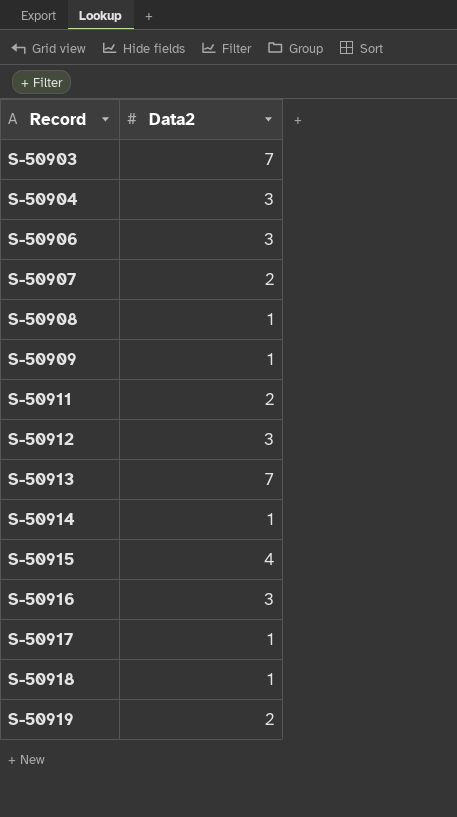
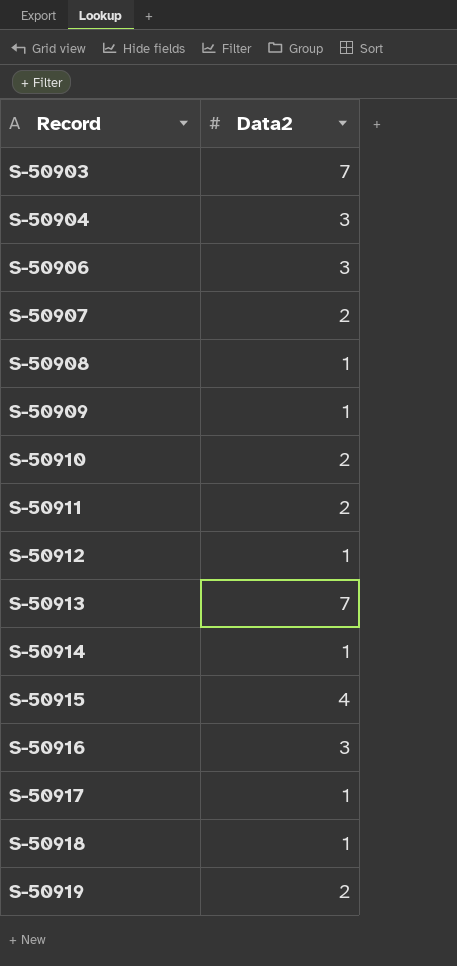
row S-50910: none -> 2
S-50912 | Data2: 3 -> 1

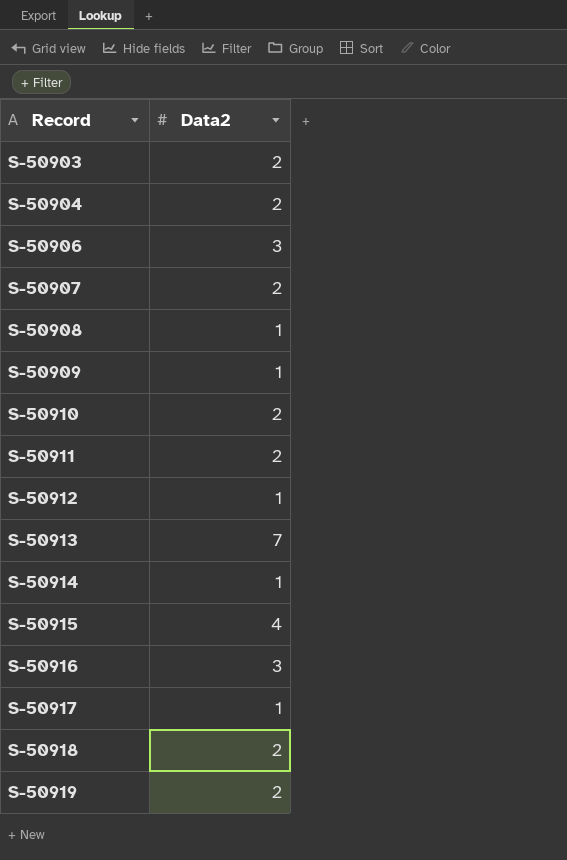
S-50903 | Data2: 7 -> 2
S-50904 | Data2: 3 -> 2
S-50918 | Data2: 1 -> 2

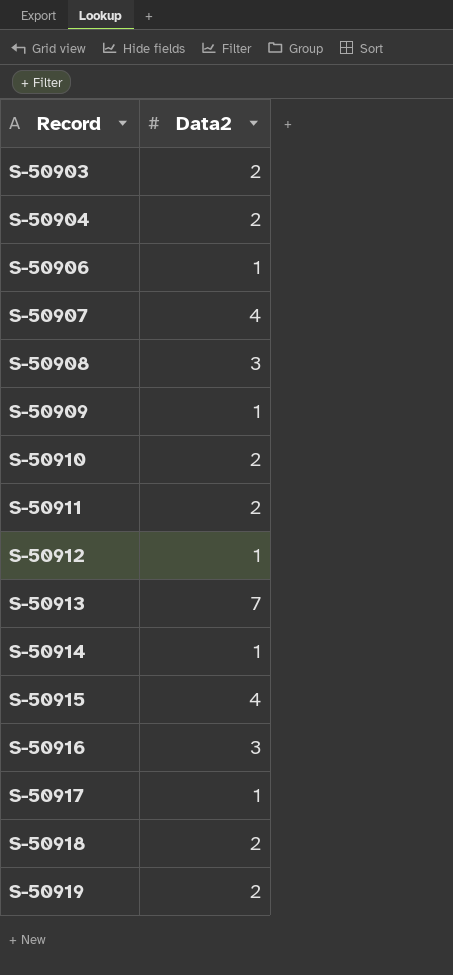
S-50906 | Data2: 3 -> 1
S-50907 | Data2: 2 -> 4
S-50908 | Data2: 1 -> 3

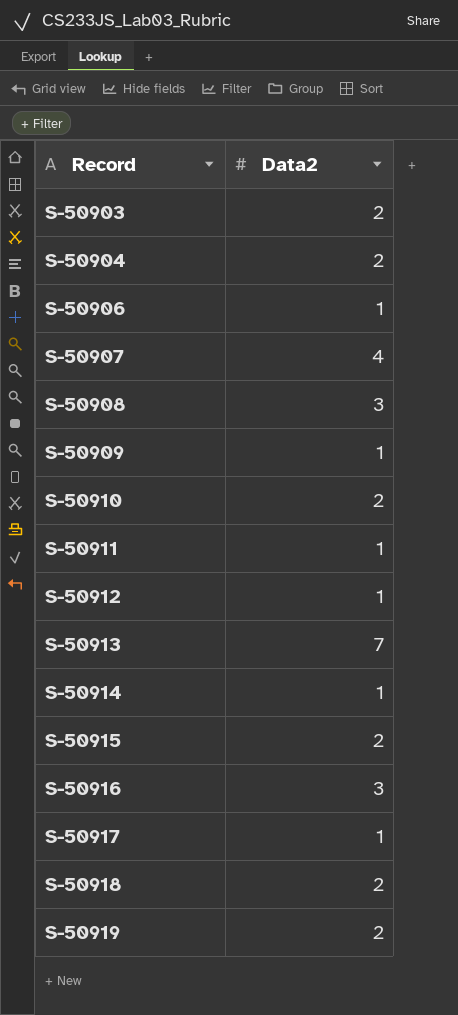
S-50911 | Data2: 2 -> 1
S-50915 | Data2: 4 -> 2

